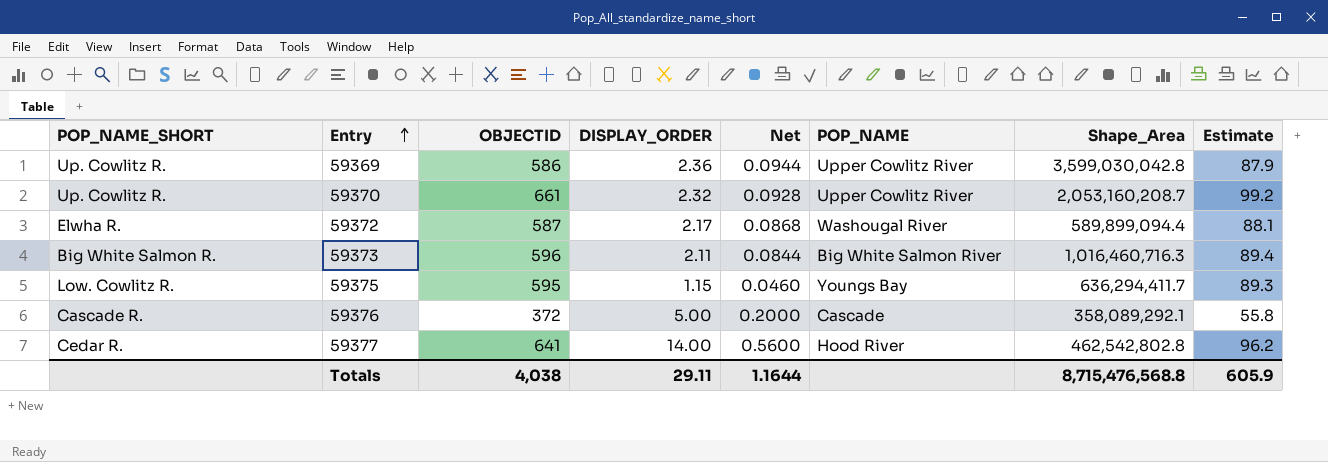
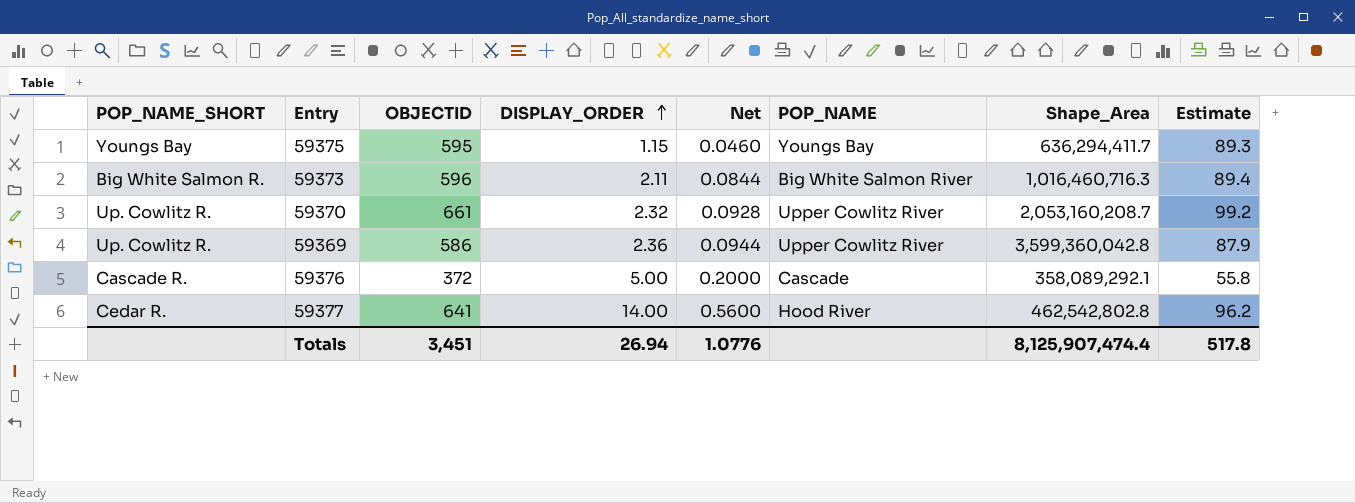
row order: Entry ascending -> DISPLAY_ORDER ascending
row 59372: Elwha R. | 587 | 2.17 | 0.0868 | Washougal River | 589,899,094.4 | 88.1 -> none
59375 | POP_NAME_SHORT: Low. Cowlitz R. -> Youngs Bay
59369 | Shape_Area: 3,599,030,042.8 -> 3,599,360,042.8
Totals | OBJECTID: 4,038 -> 3,451
Totals | DISPLAY_ORDER: 29.11 -> 26.94
Totals | Net: 1.1644 -> 1.0776
Totals | Shape_Area: 8,715,476,568.8 -> 8,125,907,474.4
Totals | Estimate: 605.9 -> 517.8

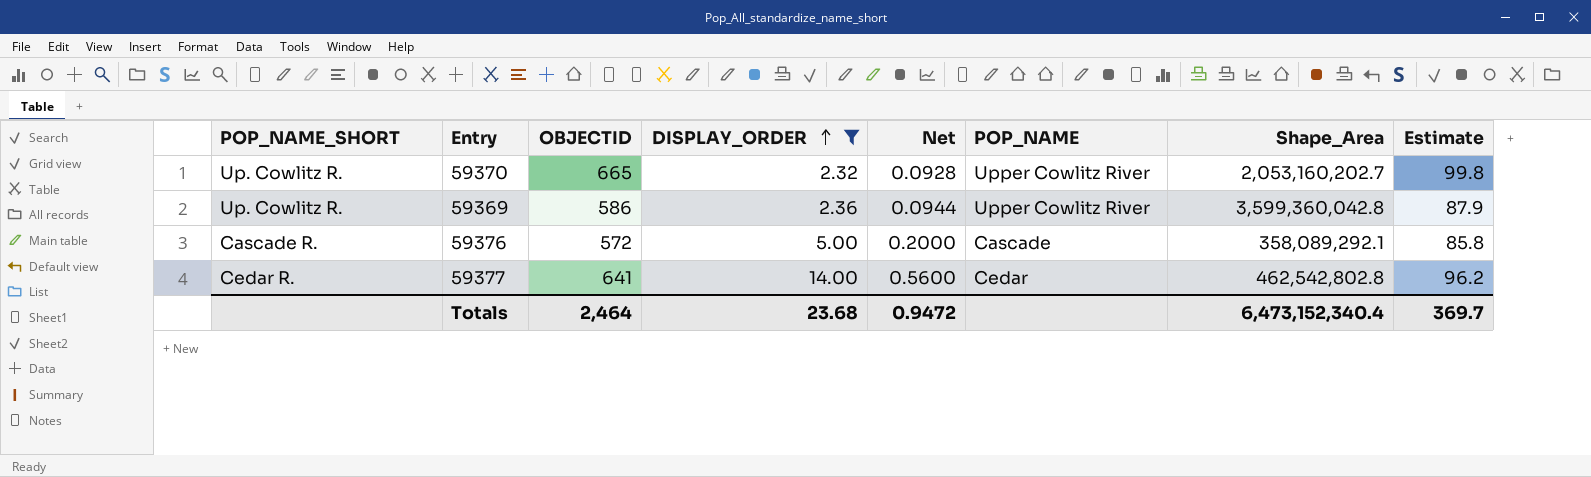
filter: none -> DISPLAY_ORDER >= 2.32
59370 | OBJECTID: 661 -> 665
59370 | Shape_Area: 2,053,160,208.7 -> 2,053,160,202.7
59370 | Estimate: 99.2 -> 99.8
59376 | OBJECTID: 372 -> 572
59376 | Estimate: 55.8 -> 85.8
59377 | POP_NAME: Hood River -> Cedar
Totals | OBJECTID: 3,451 -> 2,464
Totals | DISPLAY_ORDER: 26.94 -> 23.68
Totals | Net: 1.0776 -> 0.9472
Totals | Shape_Area: 8,125,907,474.4 -> 6,473,152,340.4
Totals | Estimate: 517.8 -> 369.7

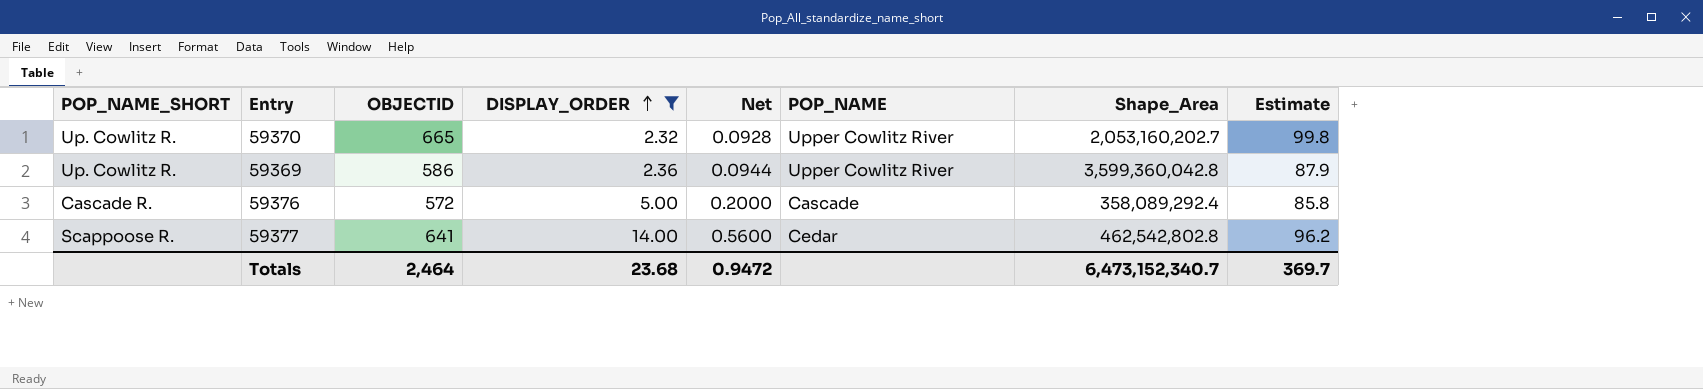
59376 | Shape_Area: 358,089,292.1 -> 358,089,292.4
59377 | POP_NAME_SHORT: Cedar R. -> Scappoose R.
Totals | Shape_Area: 6,473,152,340.4 -> 6,473,152,340.7

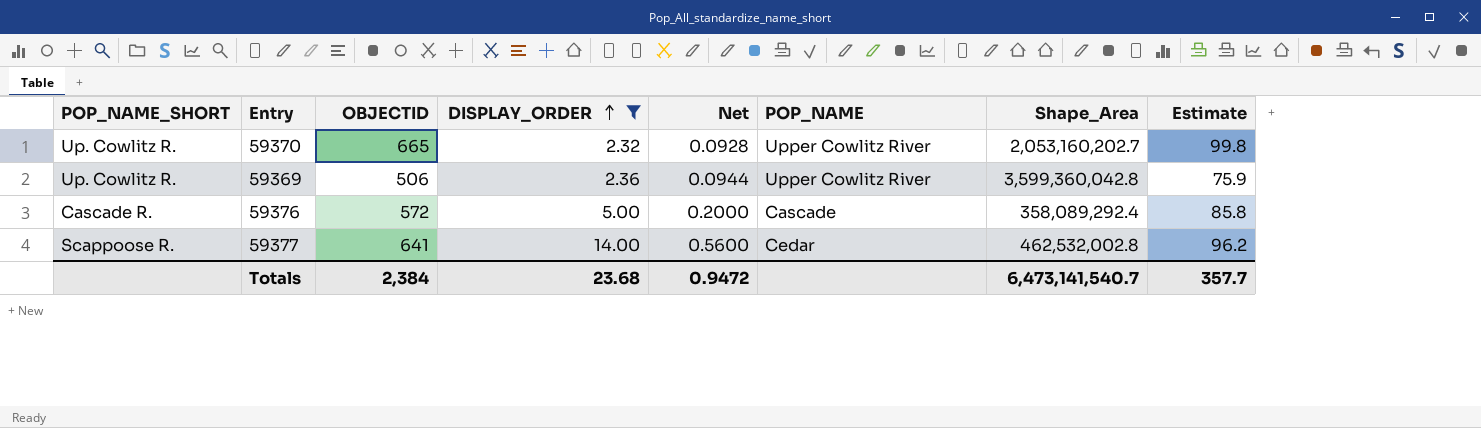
59369 | OBJECTID: 586 -> 506
59369 | Estimate: 87.9 -> 75.9
59377 | Shape_Area: 462,542,802.8 -> 462,532,002.8
Totals | OBJECTID: 2,464 -> 2,384
Totals | Shape_Area: 6,473,152,340.7 -> 6,473,141,540.7
Totals | Estimate: 369.7 -> 357.7

